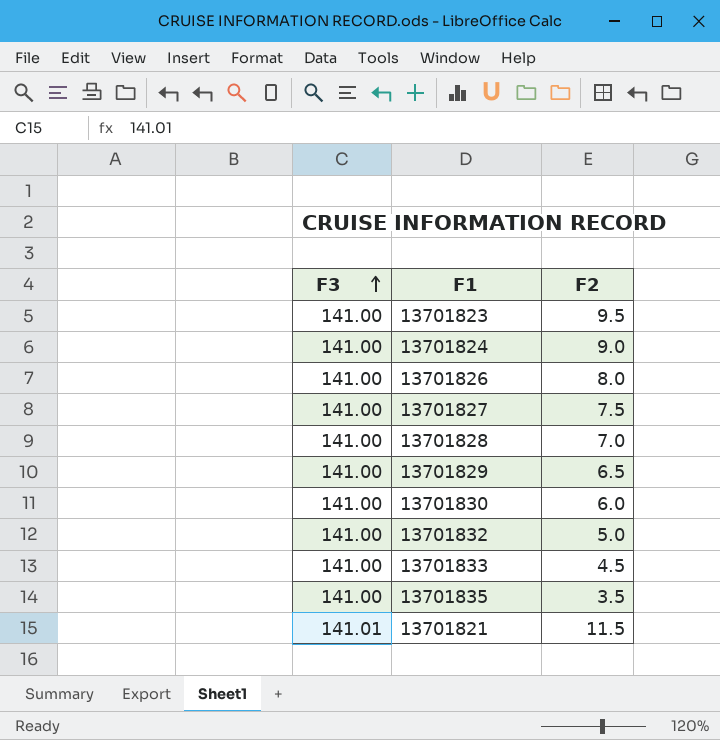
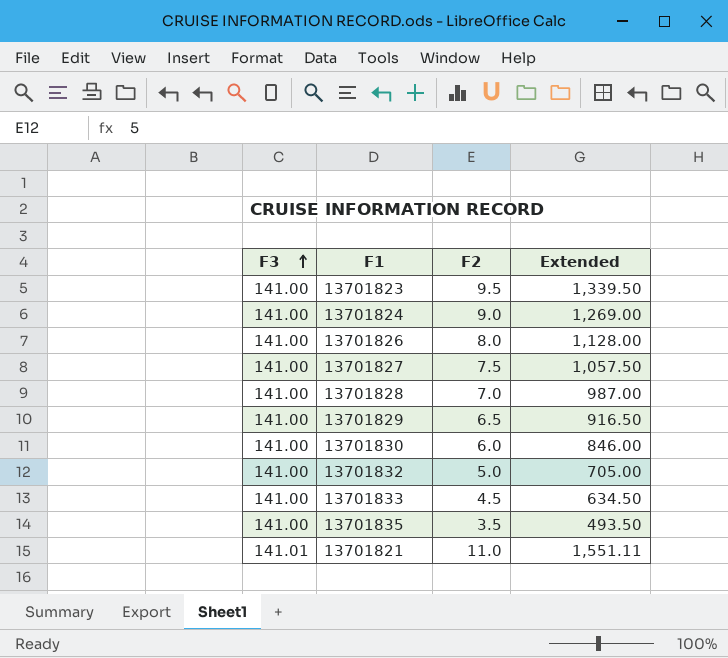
column Extended | formula: none -> [F3] * [F2]
13701821 | F2: 11.5 -> 11.0

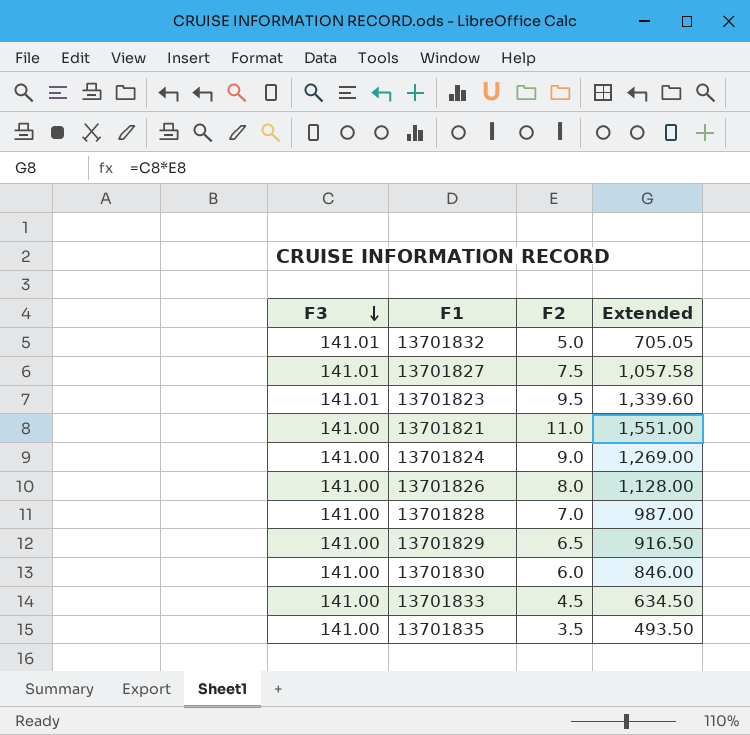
row order: F3 ascending -> F3 descending
13701832 | F3: 141.00 -> 141.01
13701832 | Extended: 705.00 -> 705.05
13701827 | F3: 141.00 -> 141.01
13701827 | Extended: 1,057.50 -> 1,057.58
13701823 | F3: 141.00 -> 141.01
13701823 | Extended: 1,339.50 -> 1,339.60
13701821 | F3: 141.01 -> 141.00
13701821 | Extended: 1,551.11 -> 1,551.00

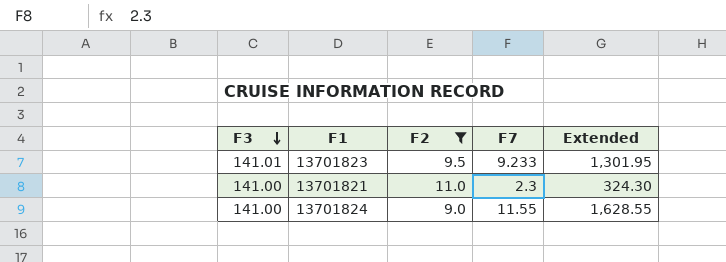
filter: none -> F2 >= 9.0
column F7 | position: none -> 4
column Extended | formula: [F3] * [F2] -> [F3] * [F7]

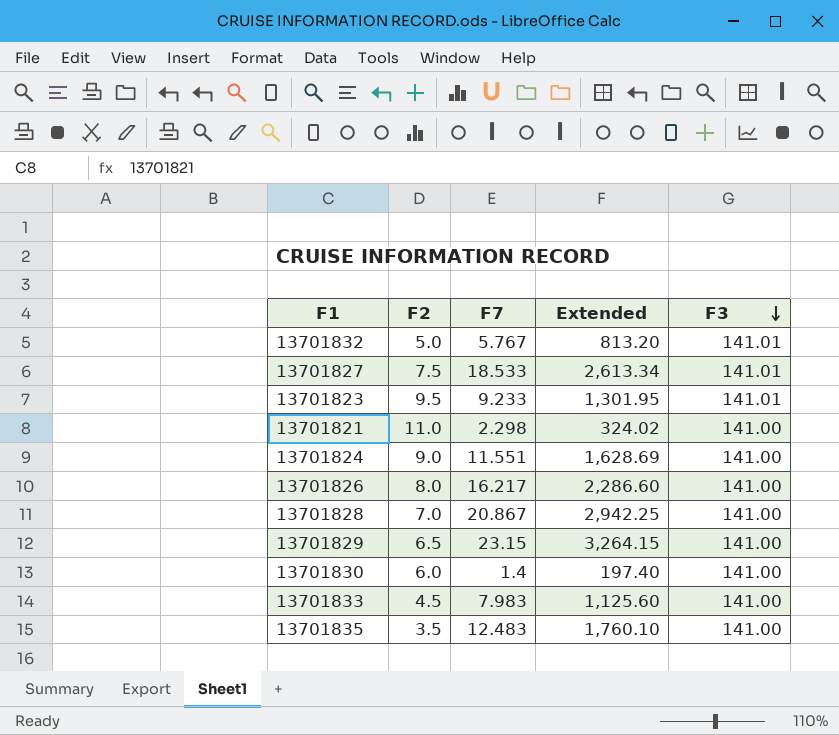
filter: F2 >= 9.0 -> none
column F3 | position: 1 -> 5
13701821 | F7: 2.3 -> 2.298
13701821 | Extended: 324.30 -> 324.02
13701824 | F7: 11.55 -> 11.551
13701824 | Extended: 1,628.55 -> 1,628.69

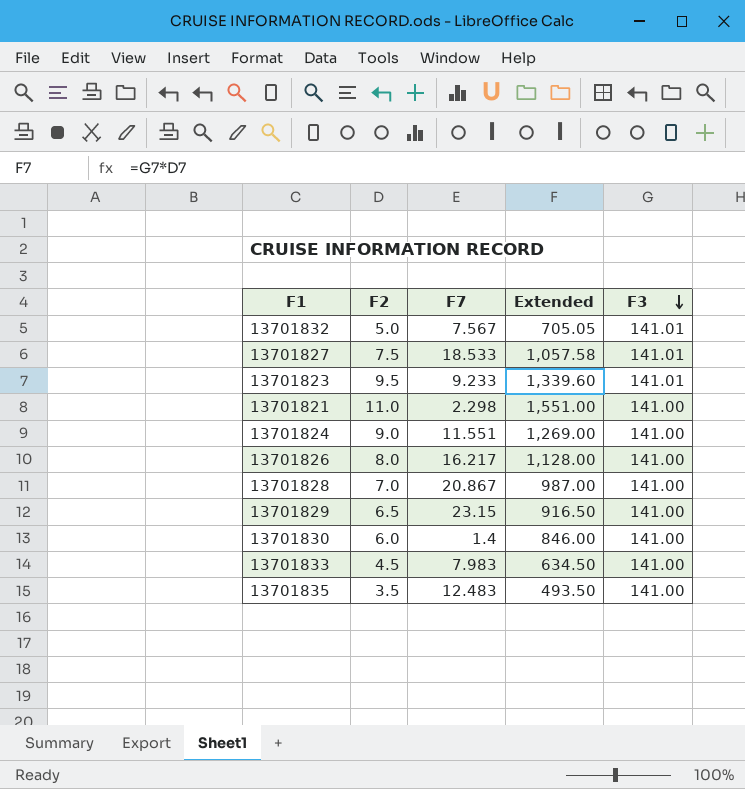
column Extended | formula: [F7] * [F3] -> [F2] * [F3]
13701832 | F7: 5.767 -> 7.567

